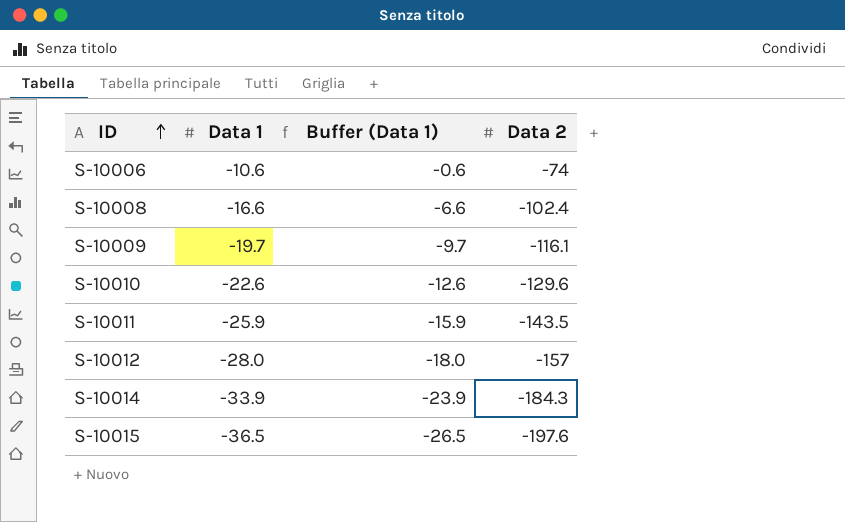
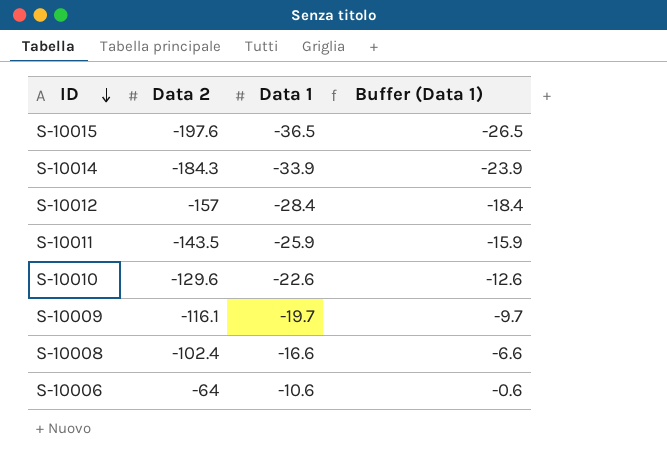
row order: ID ascending -> ID descending
column Data 2 | position: 4 -> 2
S-10012 | Data 1: -28.0 -> -28.4
S-10012 | Buffer (Data 1): -18.0 -> -18.4
S-10006 | Data 2: -74 -> -64

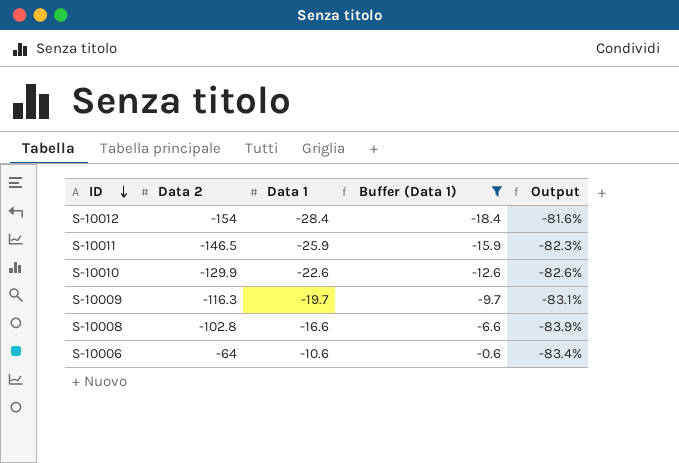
filter: none -> Buffer (Data 1) >= -18.4
column Output | formula: none -> ([Data 1] - [Data 2]) / [Data 2]
S-10012 | Data 2: -157 -> -154
S-10011 | Data 2: -143.5 -> -146.5
S-10010 | Data 2: -129.6 -> -129.9
S-10009 | Data 2: -116.1 -> -116.3
S-10008 | Data 2: -102.4 -> -102.8

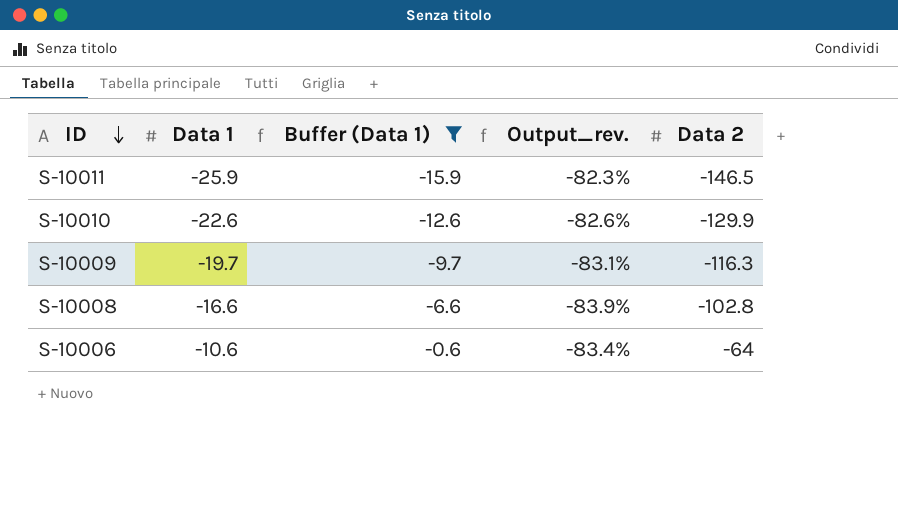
column name: Output -> Output_rev.
column Data 2 | position: 2 -> 5
row S-10012: -154 | -28.4 | -18.4 | -81.6% -> none

